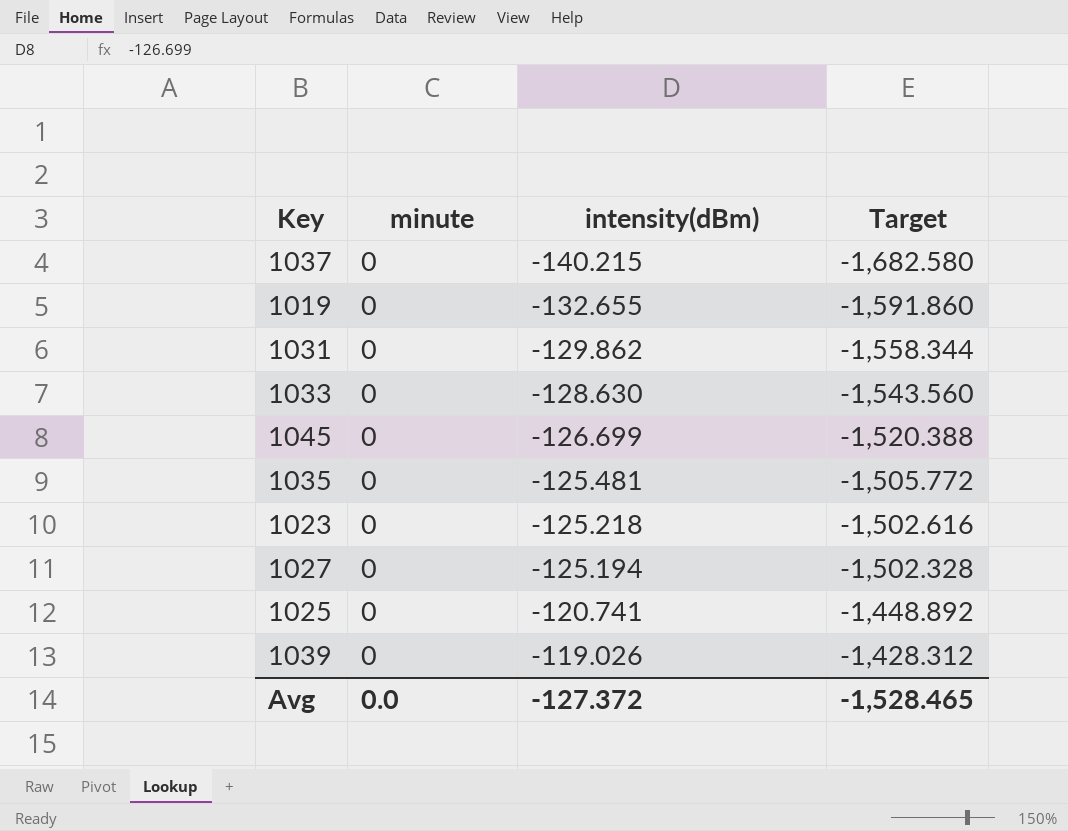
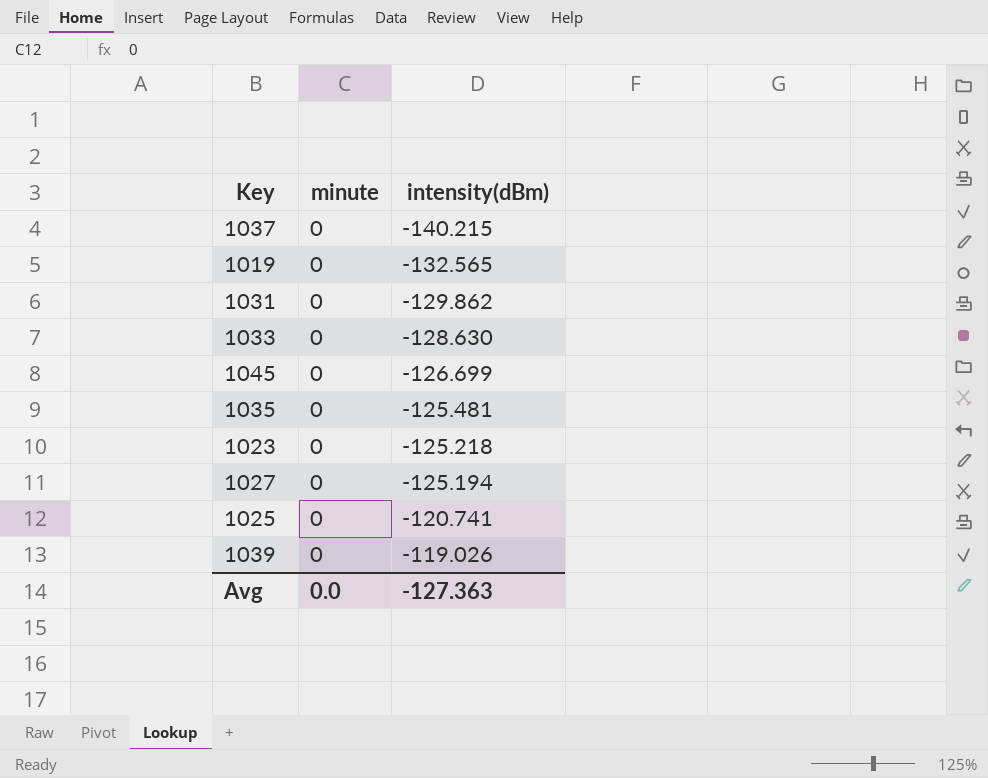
column Target | formula: [intensity(dBm)] * 12 -> none
1019 | intensity(dBm): -132.655 -> -132.565
Avg | intensity(dBm): -127.372 -> -127.363

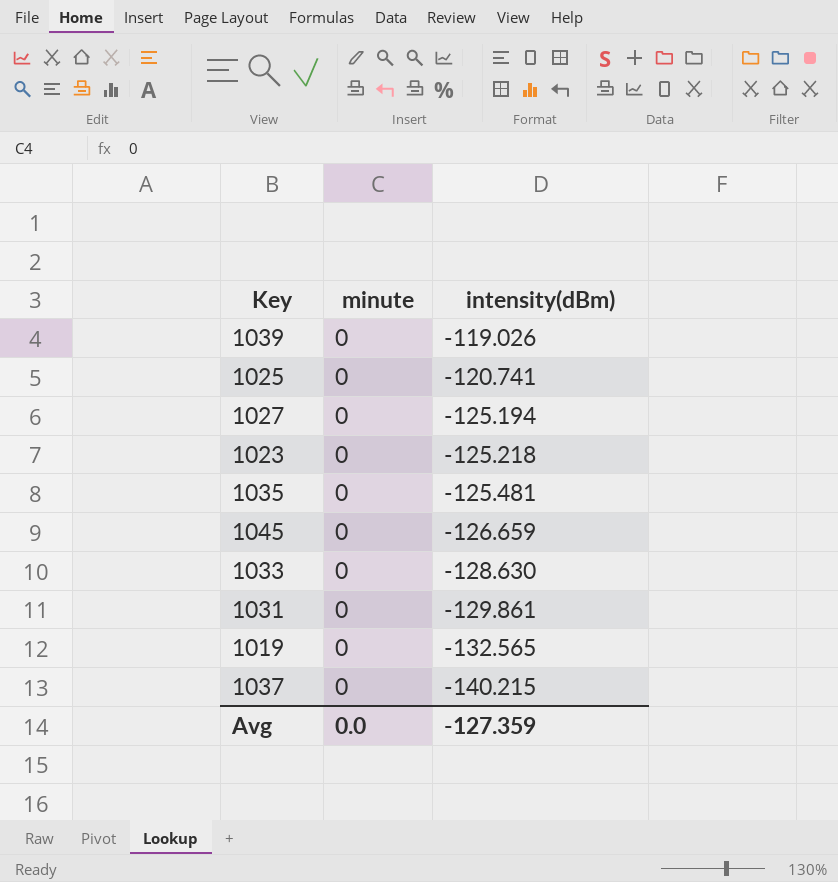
row order: intensity(dBm) ascending -> intensity(dBm) descending
1045 | intensity(dBm): -126.699 -> -126.659
1031 | intensity(dBm): -129.862 -> -129.861
Avg | intensity(dBm): -127.363 -> -127.359

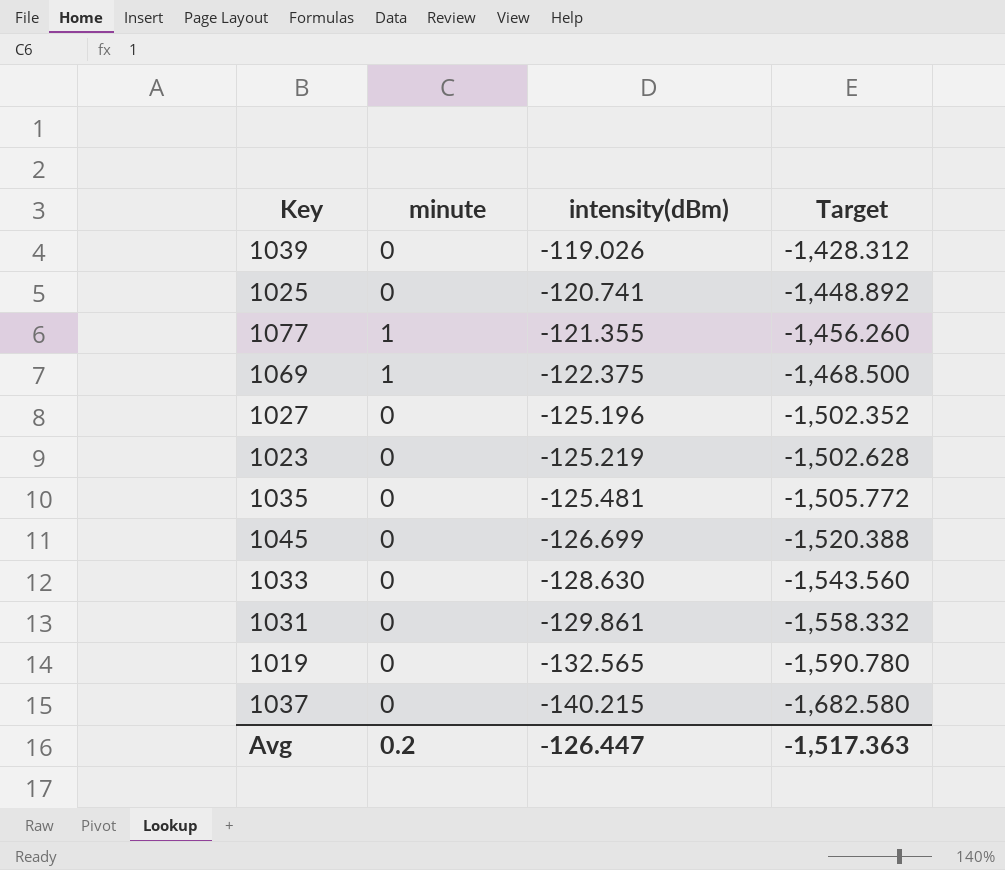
column Target | formula: none -> [intensity(dBm)] * 12
row 1077: none -> 1 | -121.355 | -1,456.260
row 1069: none -> 1 | -122.375 | -1,468.500
1027 | intensity(dBm): -125.194 -> -125.196
1023 | intensity(dBm): -125.218 -> -125.219
1045 | intensity(dBm): -126.659 -> -126.699
Avg | minute: 0.0 -> 0.2
Avg | intensity(dBm): -127.359 -> -126.447

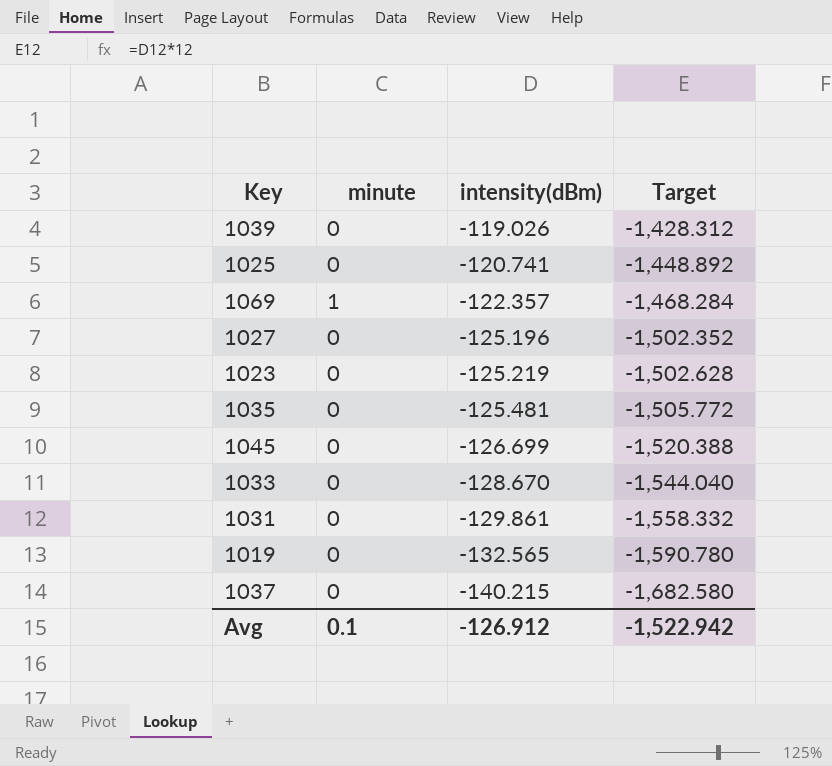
row 1077: 1 | -121.355 | -1,456.260 -> none
1069 | intensity(dBm): -122.375 -> -122.357
1069 | Target: -1,468.500 -> -1,468.284
1033 | intensity(dBm): -128.630 -> -128.670
1033 | Target: -1,543.560 -> -1,544.040
Avg | minute: 0.2 -> 0.1
Avg | intensity(dBm): -126.447 -> -126.912
Avg | Target: -1,517.363 -> -1,522.942

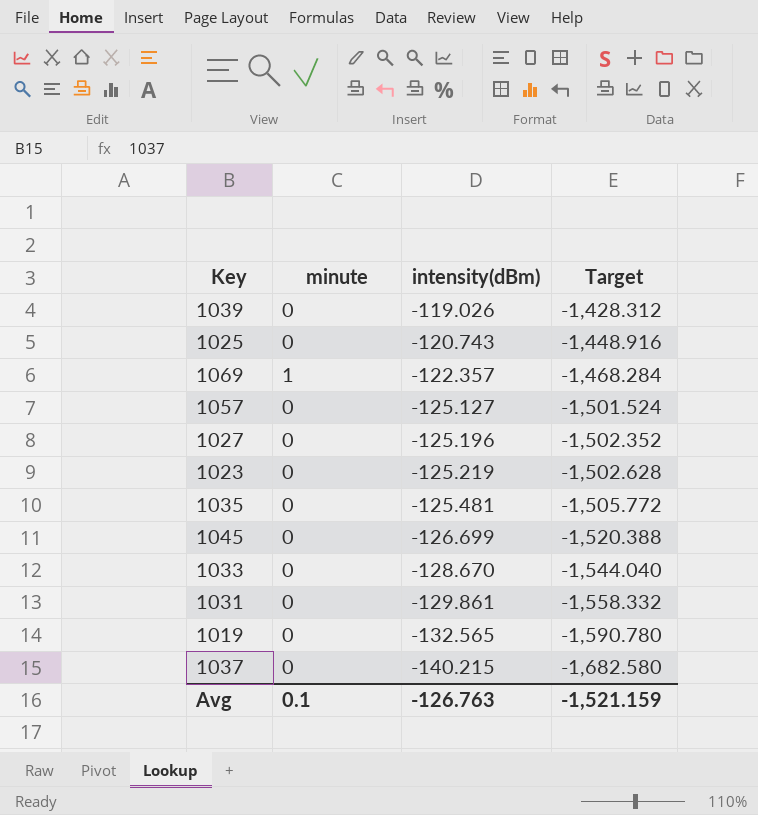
1025 | intensity(dBm): -120.741 -> -120.743
1025 | Target: -1,448.892 -> -1,448.916
row 1057: none -> 0 | -125.127 | -1,501.524
Avg | intensity(dBm): -126.912 -> -126.763
Avg | Target: -1,522.942 -> -1,521.159

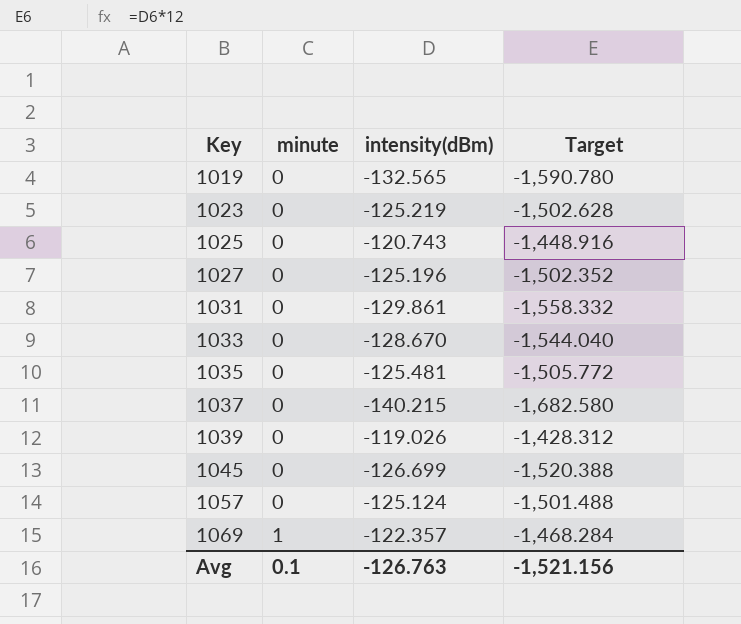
row order: intensity(dBm) descending -> Key ascending
1057 | intensity(dBm): -125.127 -> -125.124
1057 | Target: -1,501.524 -> -1,501.488
Avg | Target: -1,521.159 -> -1,521.156

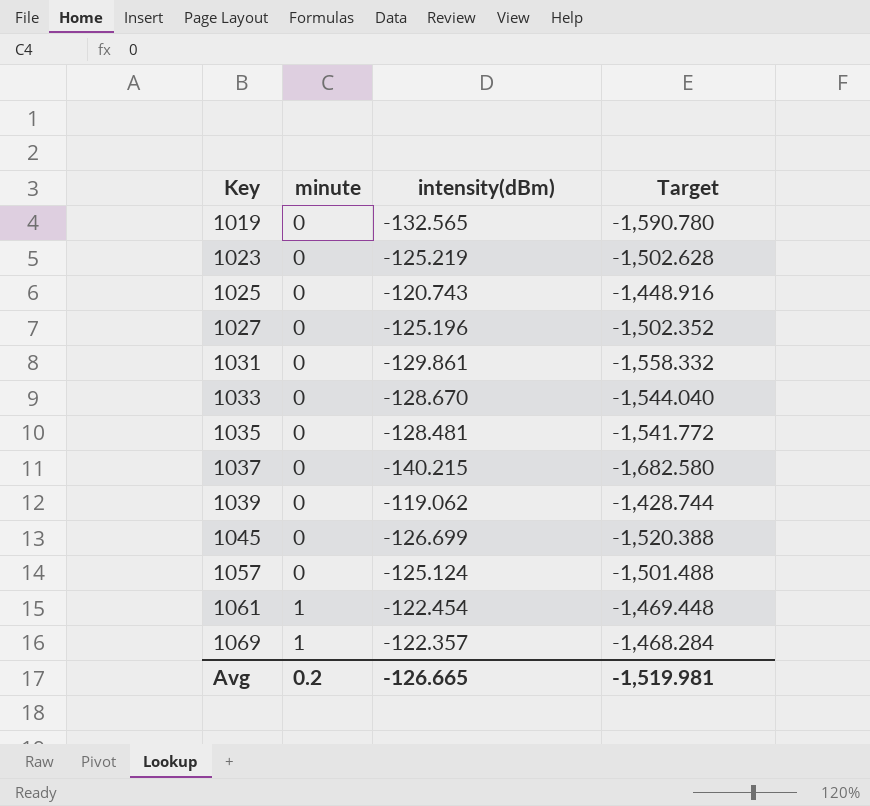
1035 | intensity(dBm): -125.481 -> -128.481
1035 | Target: -1,505.772 -> -1,541.772
1039 | intensity(dBm): -119.026 -> -119.062
1039 | Target: -1,428.312 -> -1,428.744
row 1061: none -> 1 | -122.454 | -1,469.448
Avg | minute: 0.1 -> 0.2
Avg | intensity(dBm): -126.763 -> -126.665
Avg | Target: -1,521.156 -> -1,519.981

